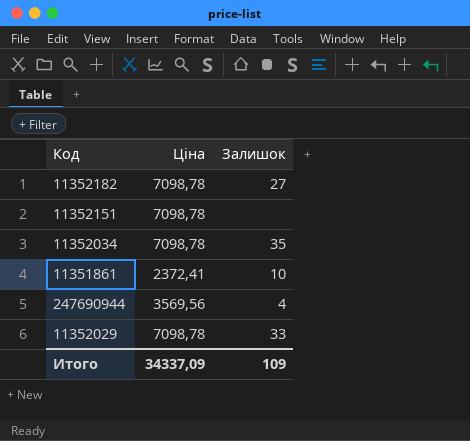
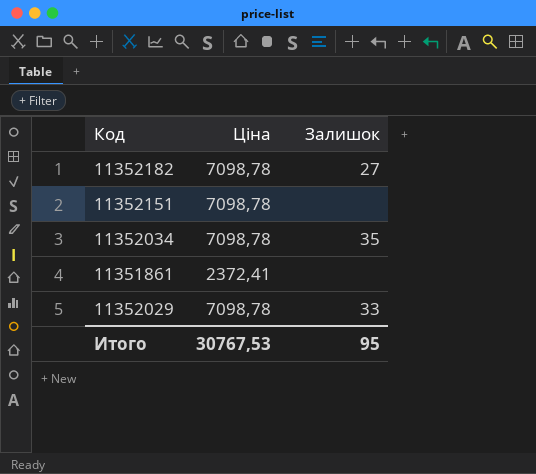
row 247690944: 3569,56 | 4 -> none
11351861 | Залишок: 10 -> none
Итого | Ціна: 34337,09 -> 30767,53
Итого | Залишок: 109 -> 95

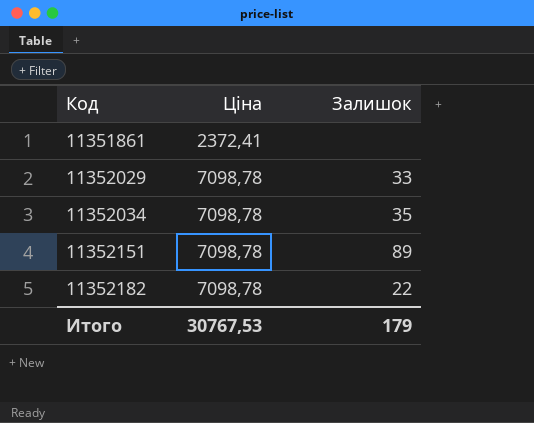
row order: none -> Код ascending
11352151 | Залишок: none -> 89
11352182 | Залишок: 27 -> 22
Итого | Залишок: 95 -> 179

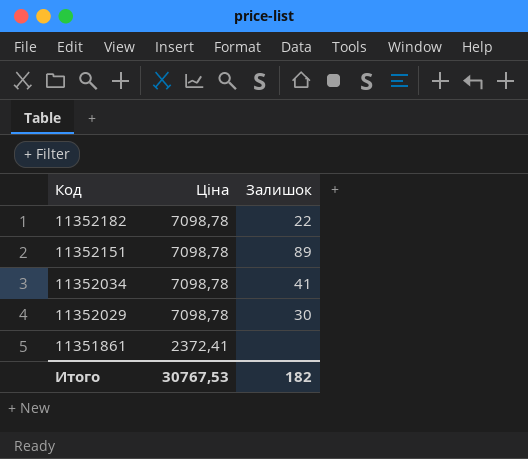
row order: Код ascending -> Код descending
11352034 | Залишок: 35 -> 41
11352029 | Залишок: 33 -> 30
Итого | Залишок: 179 -> 182

